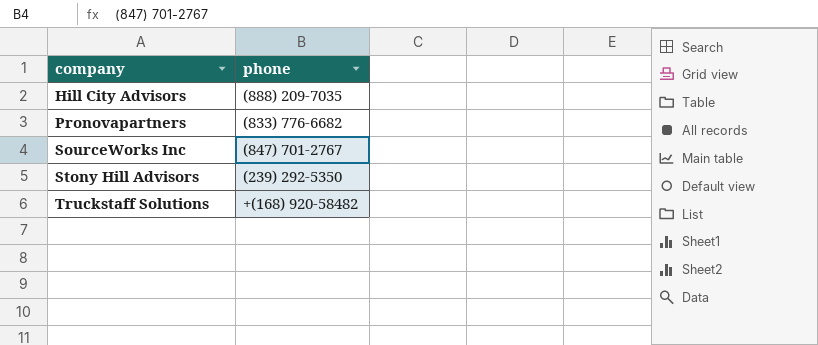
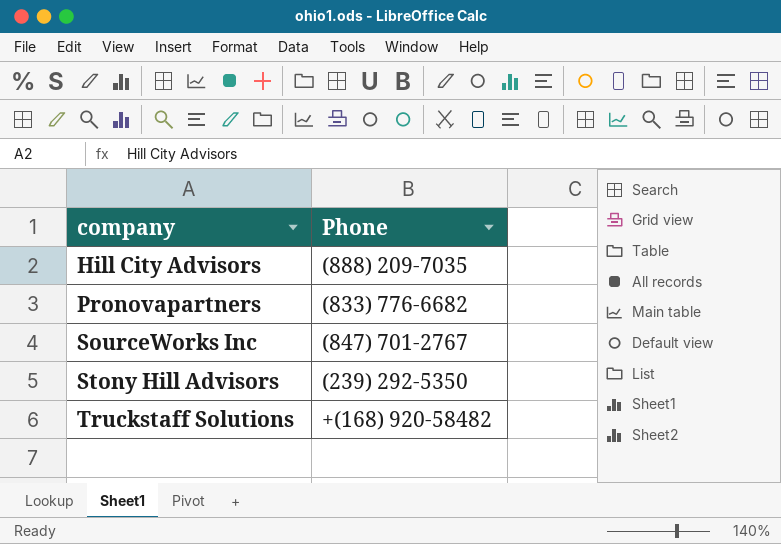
column name: phone -> Phone

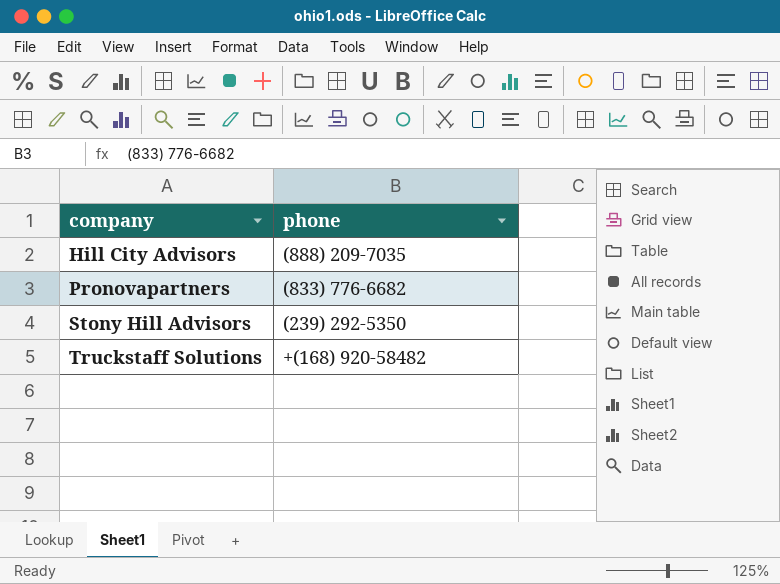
column name: Phone -> phone
row SourceWorks Inc: (847) 701-2767 -> none

